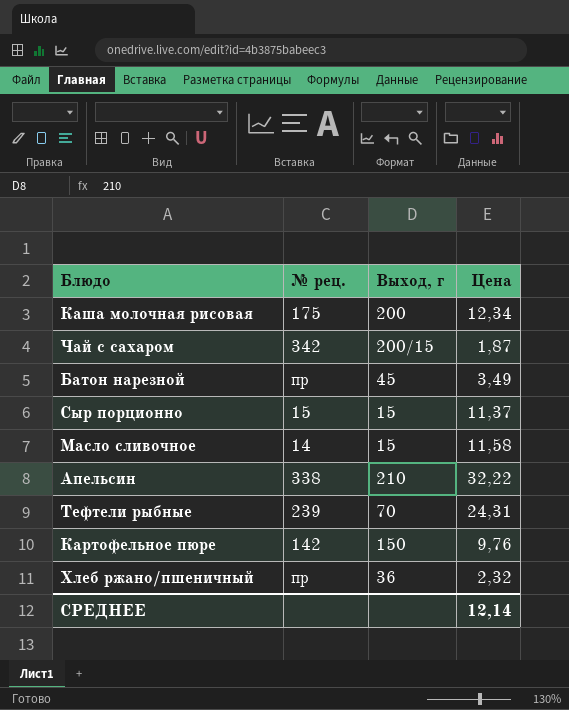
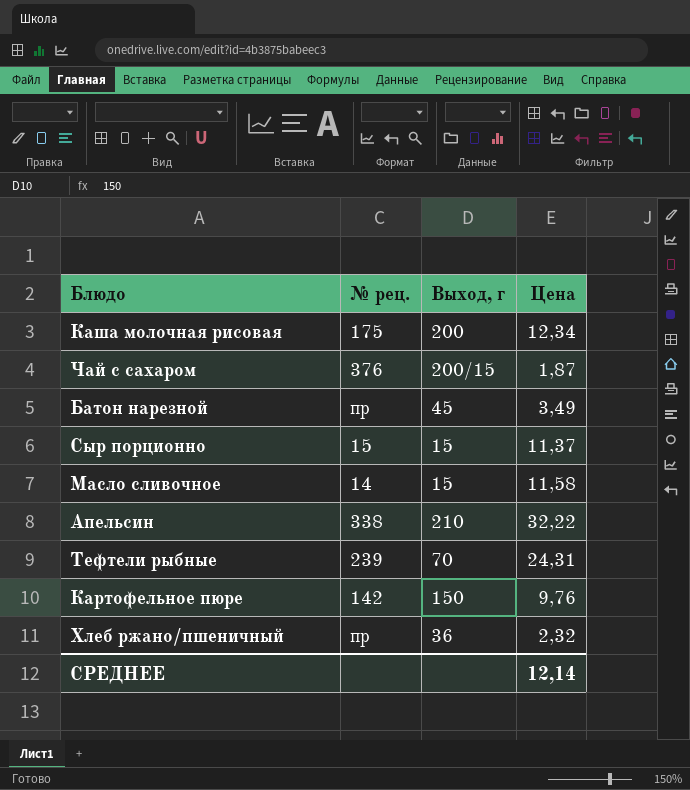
Чай с сахаром | № рец.: 342 -> 376

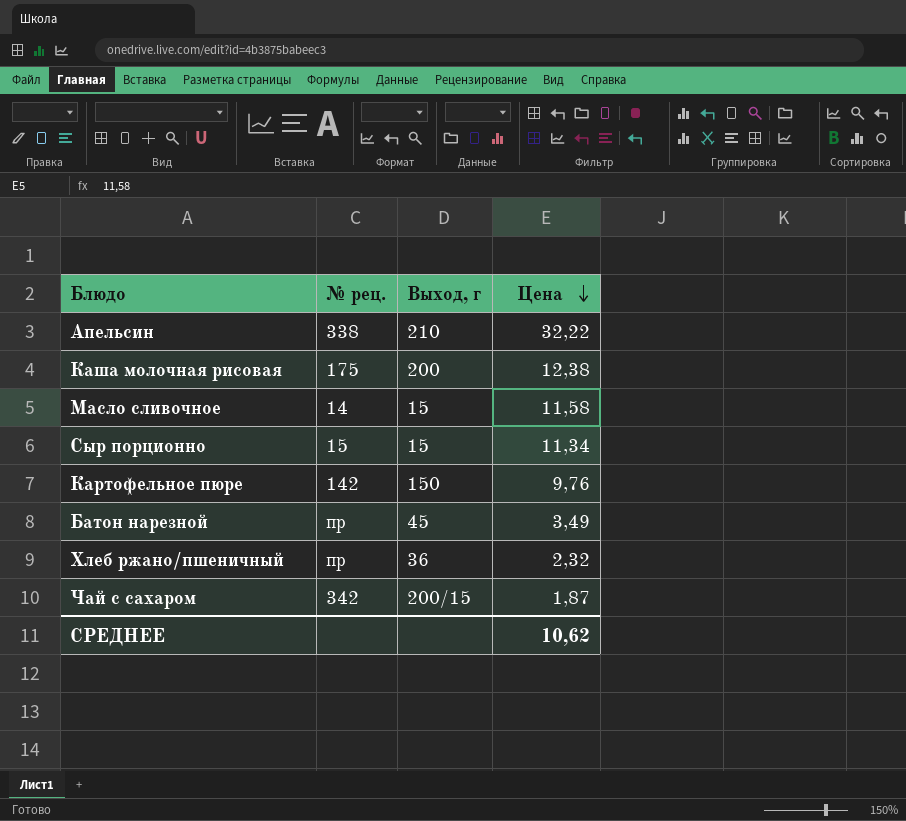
row order: none -> Цена descending
row Тефтели рыбные: 239 | 70 | 24,31 -> none
Каша молочная рисовая | Цена: 12,34 -> 12,38
Сыр порционно | Цена: 11,37 -> 11,34
Чай с сахаром | № рец.: 376 -> 342
СРЕДНЕЕ | Цена: 12,14 -> 10,62

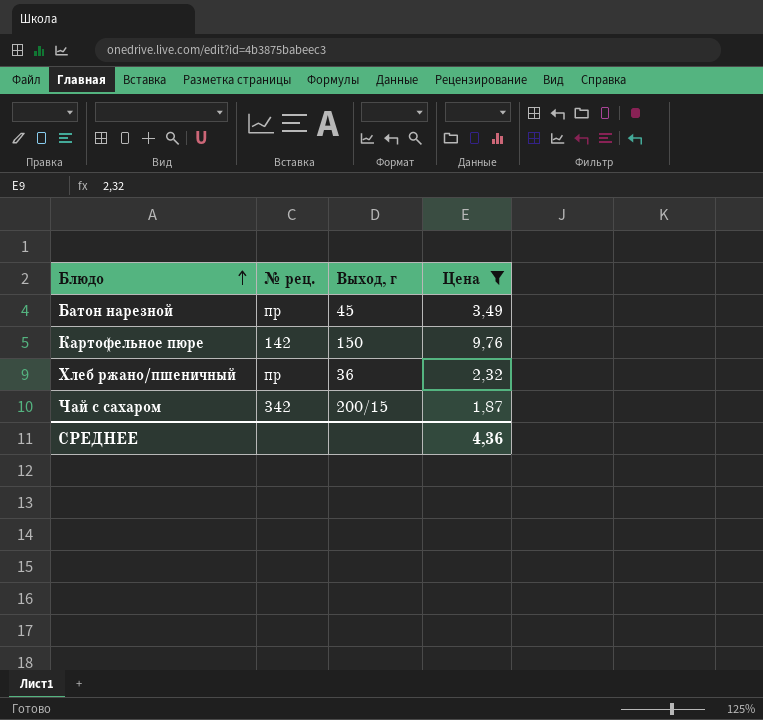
filter: none -> Цена <= 9,76
row order: Цена descending -> Блюдо ascending
СРЕДНЕЕ | Цена: 10,62 -> 4,36

